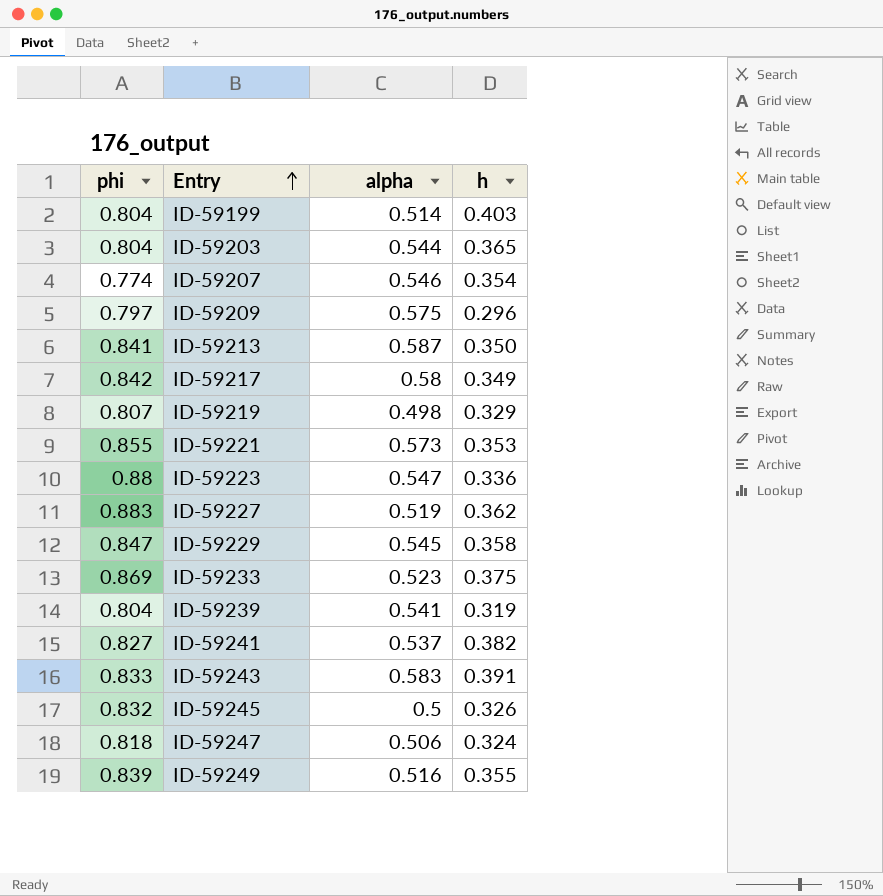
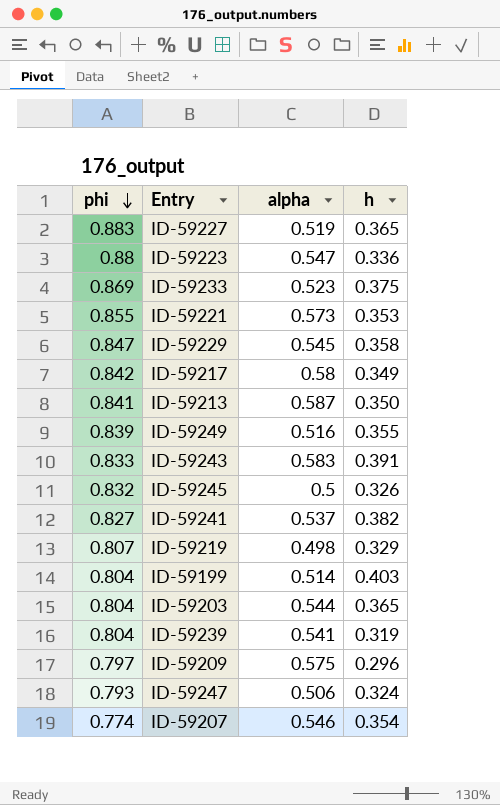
row order: Entry ascending -> phi descending
ID-59227 | h: 0.362 -> 0.365
ID-59247 | phi: 0.818 -> 0.793

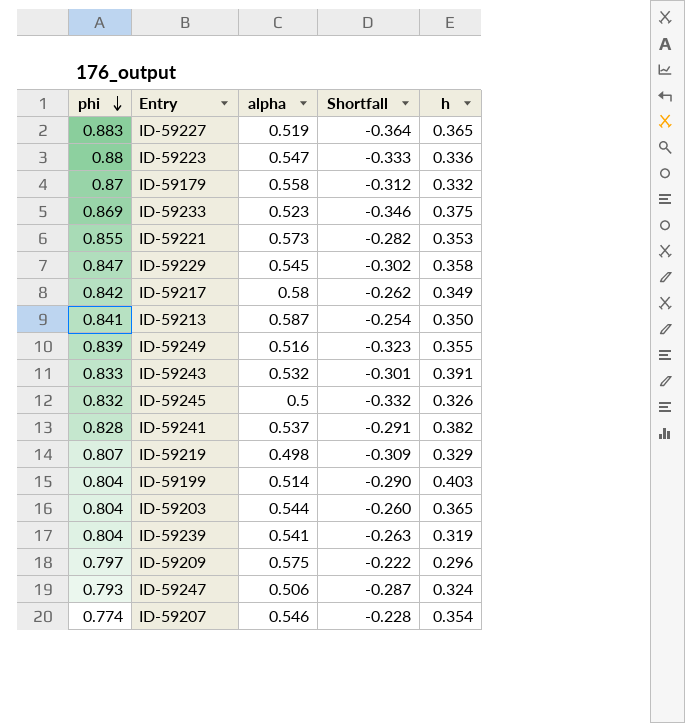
column Shortfall | formula: none -> [alpha] - [phi]
row ID-59179: none -> 0.87 | 0.558 | -0.312 | 0.332
ID-59243 | alpha: 0.583 -> 0.532
ID-59241 | phi: 0.827 -> 0.828

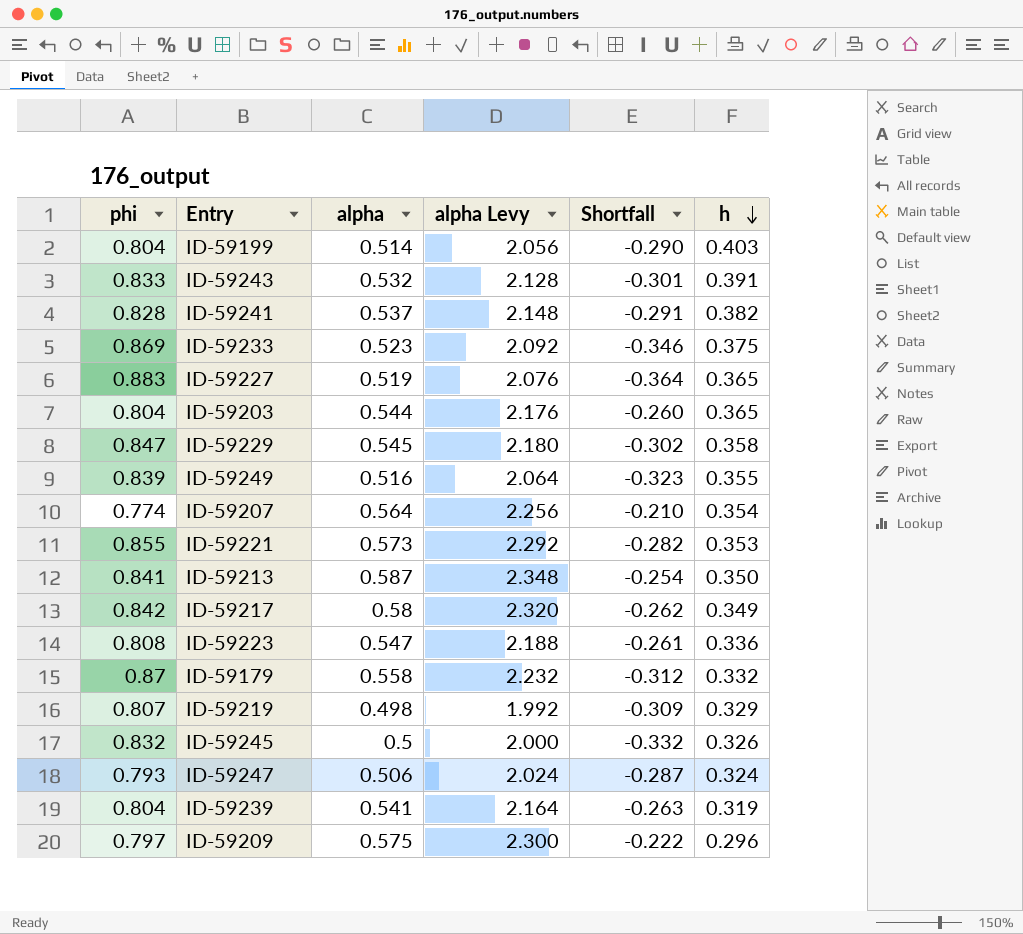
row order: phi descending -> h descending
column alpha Levy | formula: none -> [alpha] * 4
ID-59207 | alpha: 0.546 -> 0.564
ID-59207 | Shortfall: -0.228 -> -0.210
ID-59223 | phi: 0.88 -> 0.808
ID-59223 | Shortfall: -0.333 -> -0.261

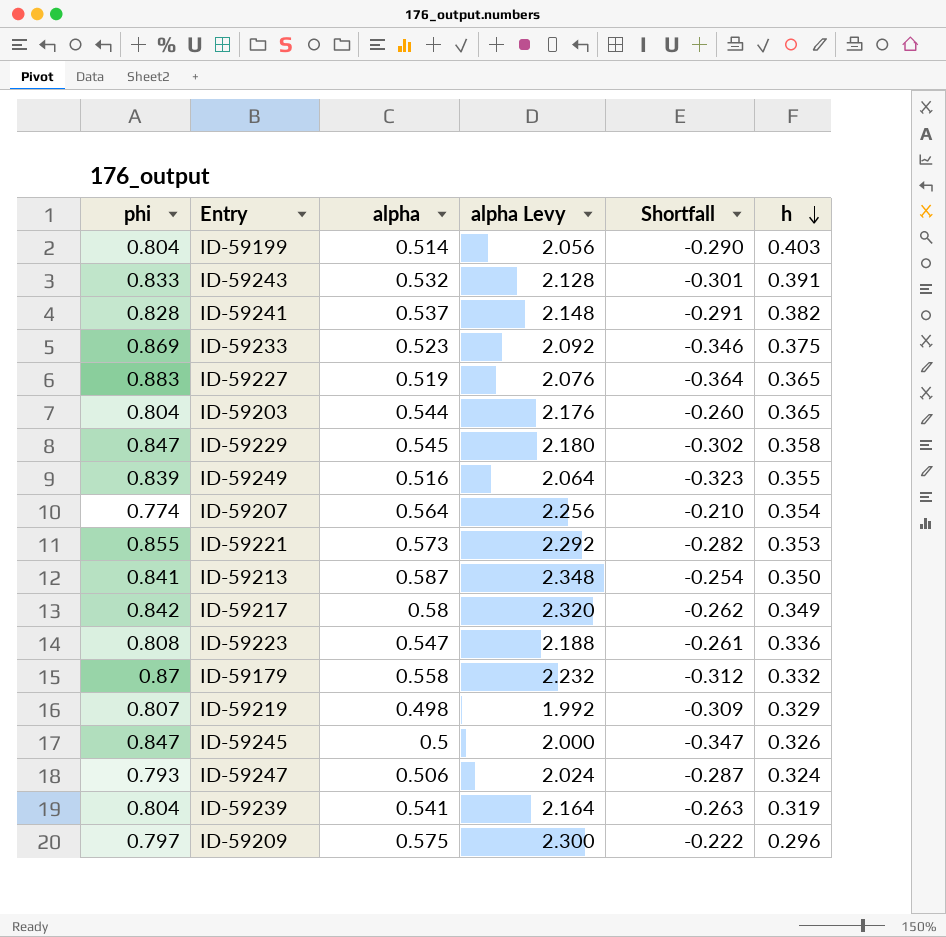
ID-59245 | phi: 0.832 -> 0.847
ID-59245 | Shortfall: -0.332 -> -0.347

